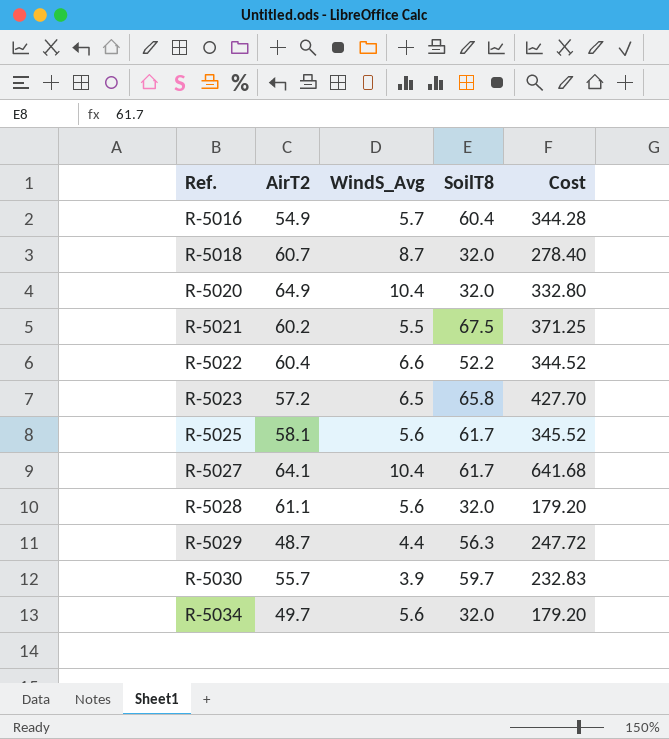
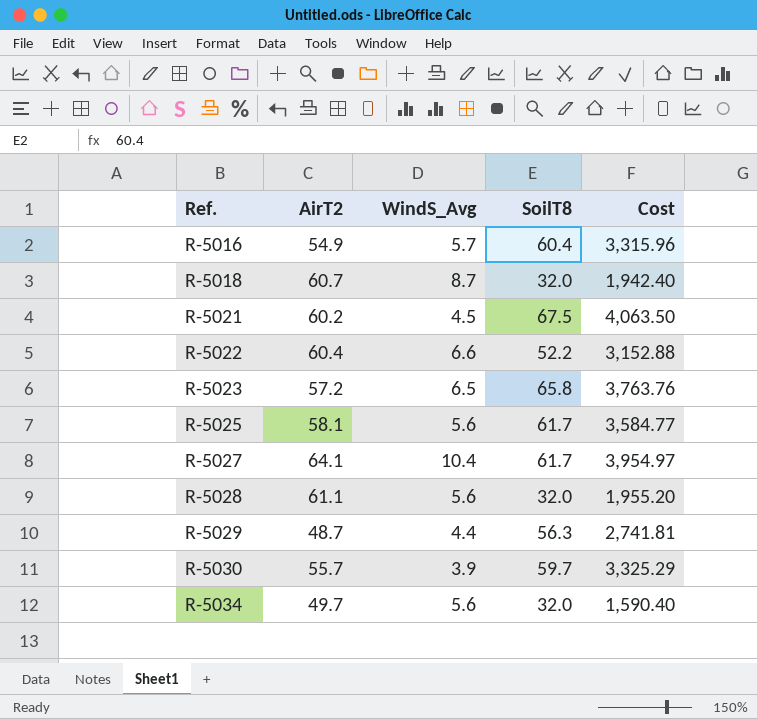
column Cost | formula: [WindS_Avg] * [SoilT8] -> [AirT2] * [SoilT8]
row R-5020: 64.9 | 10.4 | 32.0 | 332.80 -> none
R-5021 | WindS_Avg: 5.5 -> 4.5

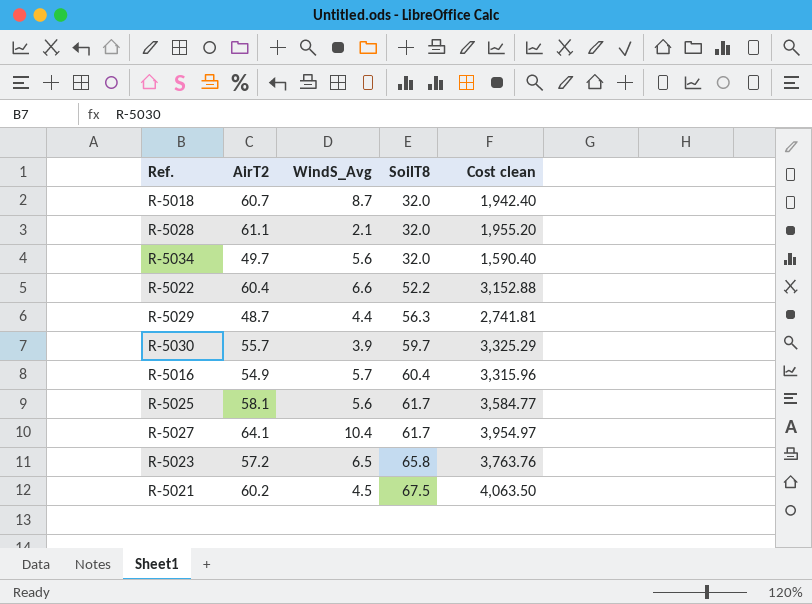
row order: Ref. ascending -> SoilT8 ascending
column name: Cost -> Cost clean
R-5028 | WindS_Avg: 5.6 -> 2.1

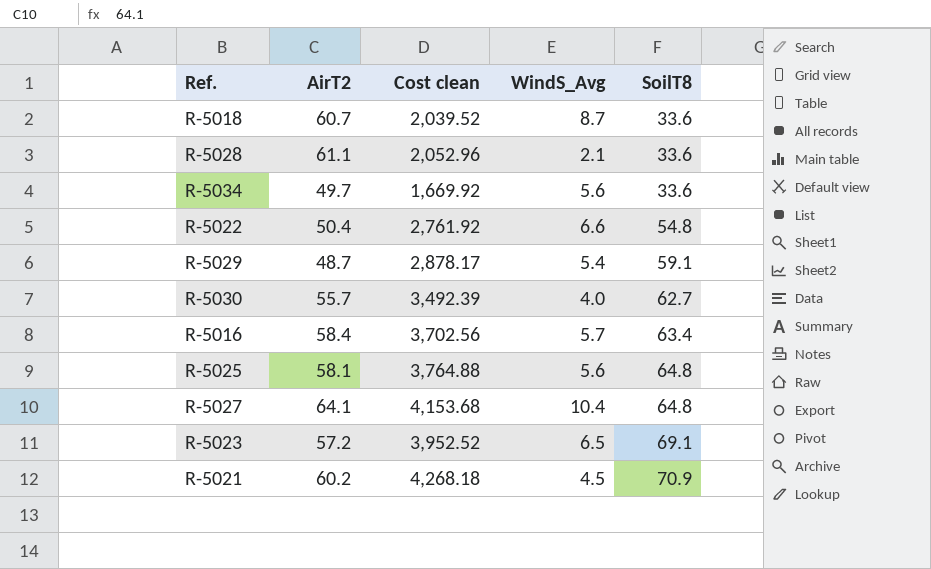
column Cost clean | position: 5 -> 3
R-5018 | Cost clean: 1,942.40 -> 2,039.52
R-5018 | SoilT8: 32.0 -> 33.6
R-5028 | Cost clean: 1,955.20 -> 2,052.96
R-5028 | SoilT8: 32.0 -> 33.6
R-5034 | Cost clean: 1,590.40 -> 1,669.92
R-5034 | SoilT8: 32.0 -> 33.6
R-5022 | AirT2: 60.4 -> 50.4
R-5022 | Cost clean: 3,152.88 -> 2,761.92
R-5022 | SoilT8: 52.2 -> 54.8
R-5029 | Cost clean: 2,741.81 -> 2,878.17
R-5029 | WindS_Avg: 4.4 -> 5.4
R-5029 | SoilT8: 56.3 -> 59.1
R-5030 | Cost clean: 3,325.29 -> 3,492.39
R-5030 | WindS_Avg: 3.9 -> 4.0
R-5030 | SoilT8: 59.7 -> 62.7
R-5016 | AirT2: 54.9 -> 58.4
R-5016 | Cost clean: 3,315.96 -> 3,702.56
R-5016 | SoilT8: 60.4 -> 63.4
R-5025 | Cost clean: 3,584.77 -> 3,764.88
R-5025 | SoilT8: 61.7 -> 64.8
R-5027 | Cost clean: 3,954.97 -> 4,153.68
R-5027 | SoilT8: 61.7 -> 64.8
R-5023 | Cost clean: 3,763.76 -> 3,952.52
R-5023 | SoilT8: 65.8 -> 69.1
R-5021 | Cost clean: 4,063.50 -> 4,268.18
R-5021 | SoilT8: 67.5 -> 70.9

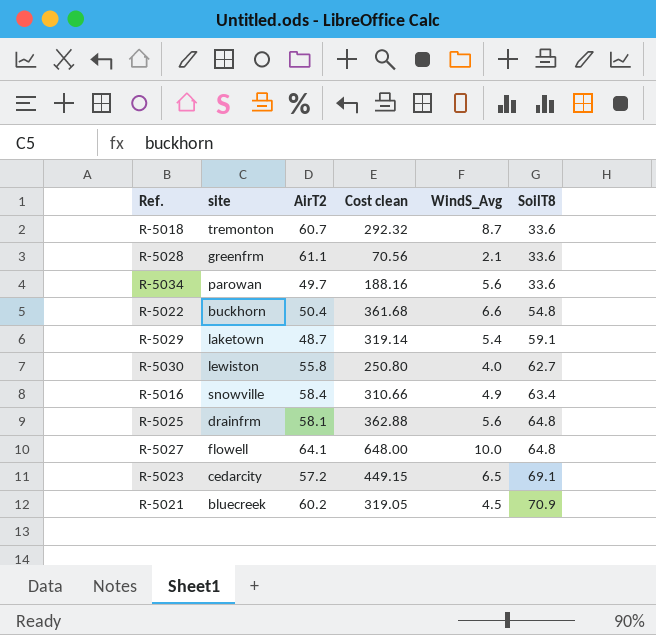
column site | position: none -> 2
column Cost clean | formula: [AirT2] * [SoilT8] -> [WindS_Avg] * [SoilT8]
R-5030 | AirT2: 55.7 -> 55.8
R-5016 | WindS_Avg: 5.7 -> 4.9
R-5027 | WindS_Avg: 10.4 -> 10.0

